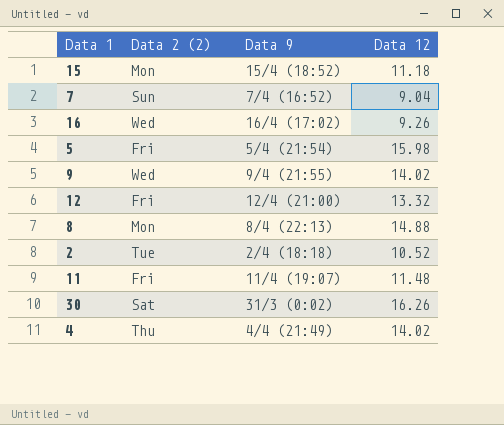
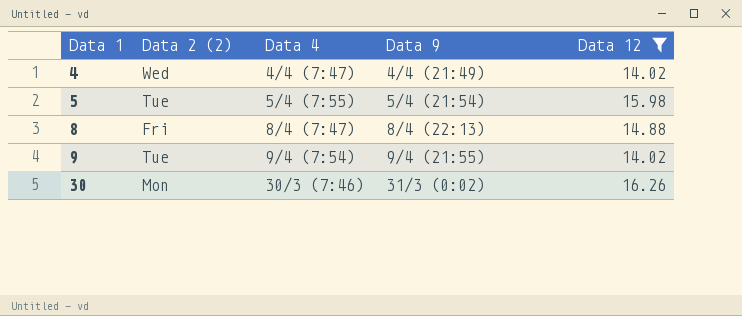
filter: none -> Data 12 >= 14.02
row order: none -> Data 1 ascending
column Data 4 | position: none -> 3
4 | Data 2 (2): Thu -> Wed
5 | Data 2 (2): Fri -> Tue
8 | Data 2 (2): Mon -> Fri
9 | Data 2 (2): Wed -> Tue
30 | Data 2 (2): Sat -> Mon

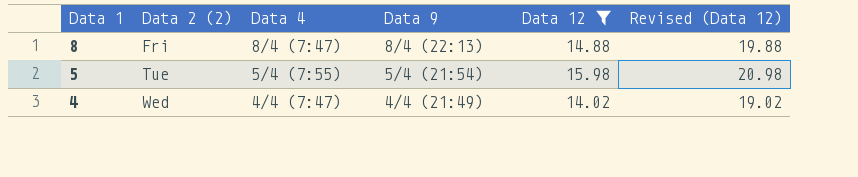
row order: Data 1 ascending -> Data 1 descending
column Revised (Data 12) | formula: none -> [Data 12] + 5
row 9: Tue | 9/4 (7:54) | 9/4 (21:55) | 14.02 -> none
row 30: Mon | 30/3 (7:46) | 31/3 (0:02) | 16.26 -> none

